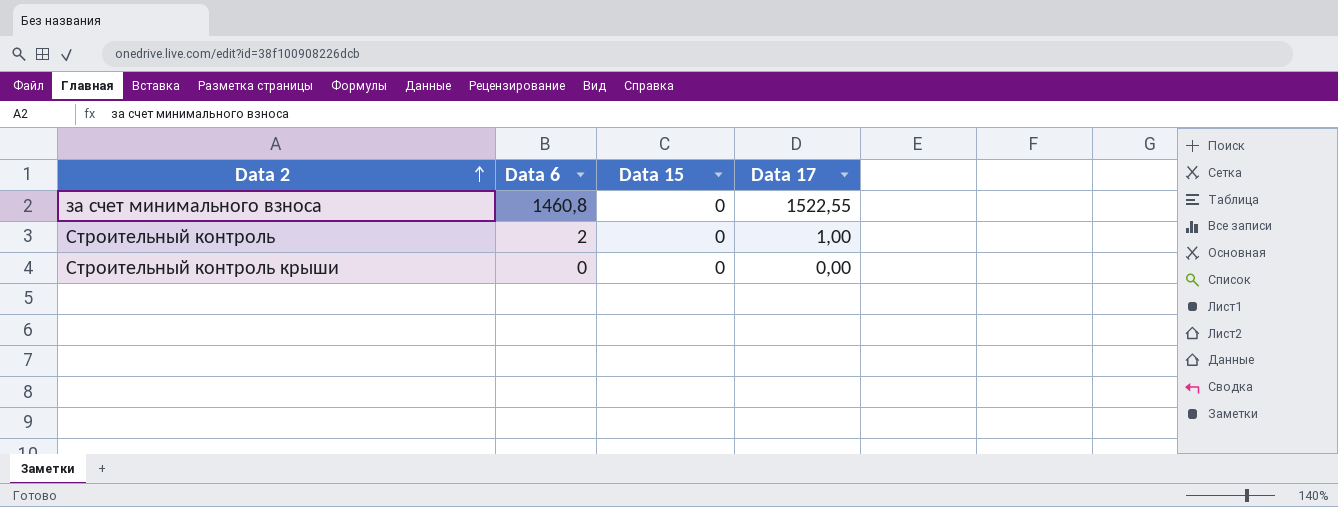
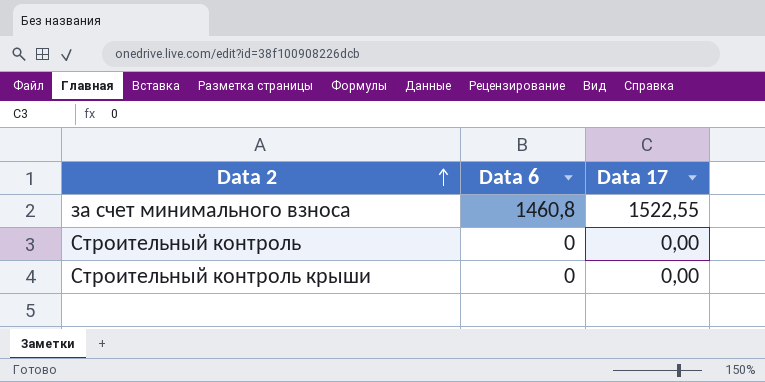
column Data 15 | position: 3 -> none
Строительный контроль | Data 6: 2 -> 0
Строительный контроль | Data 17: 1,00 -> 0,00

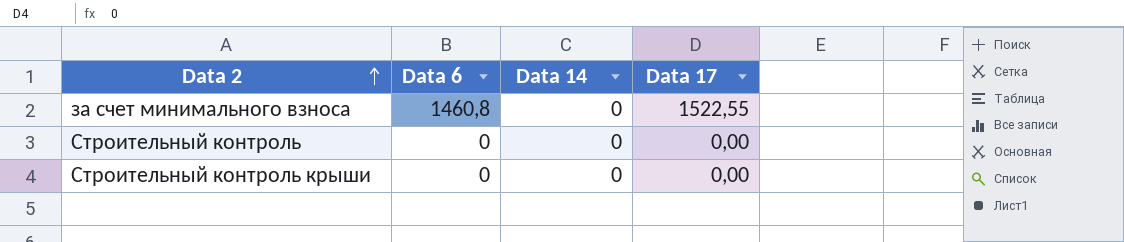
column Data 14 | position: none -> 3

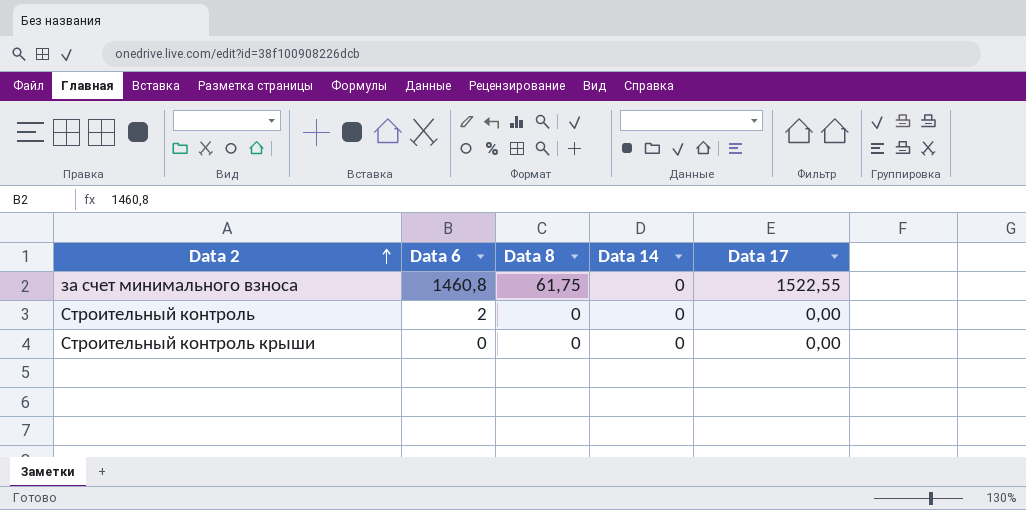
column Data 8 | position: none -> 3
Строительный контроль | Data 6: 0 -> 2

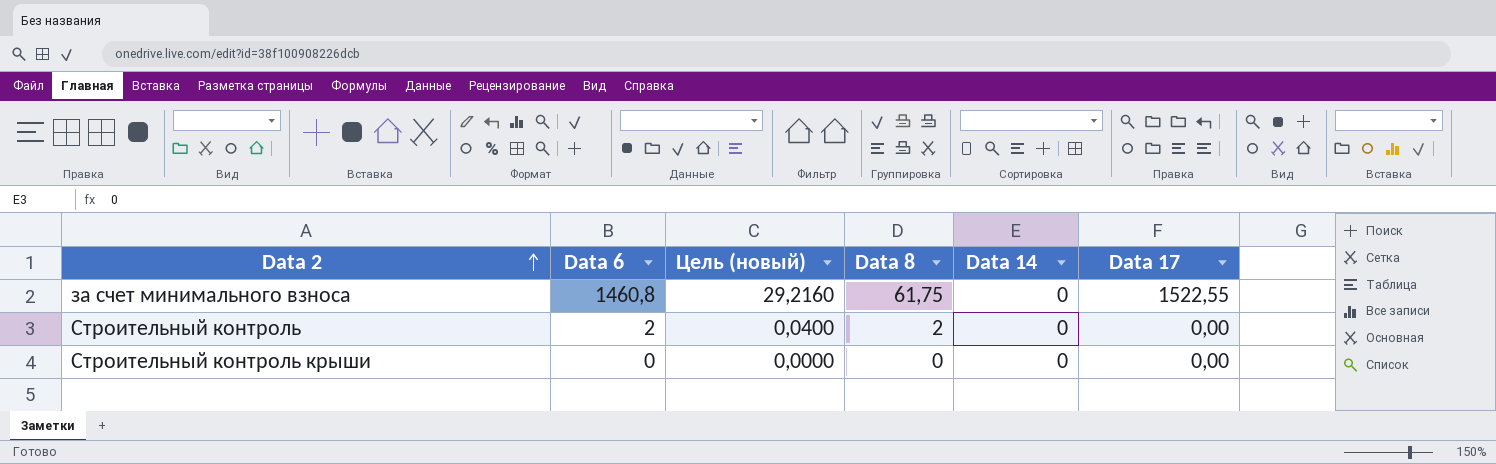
column Цель (новый) | formula: none -> [Data 6] * 0,02
Строительный контроль | Data 8: 0 -> 2

